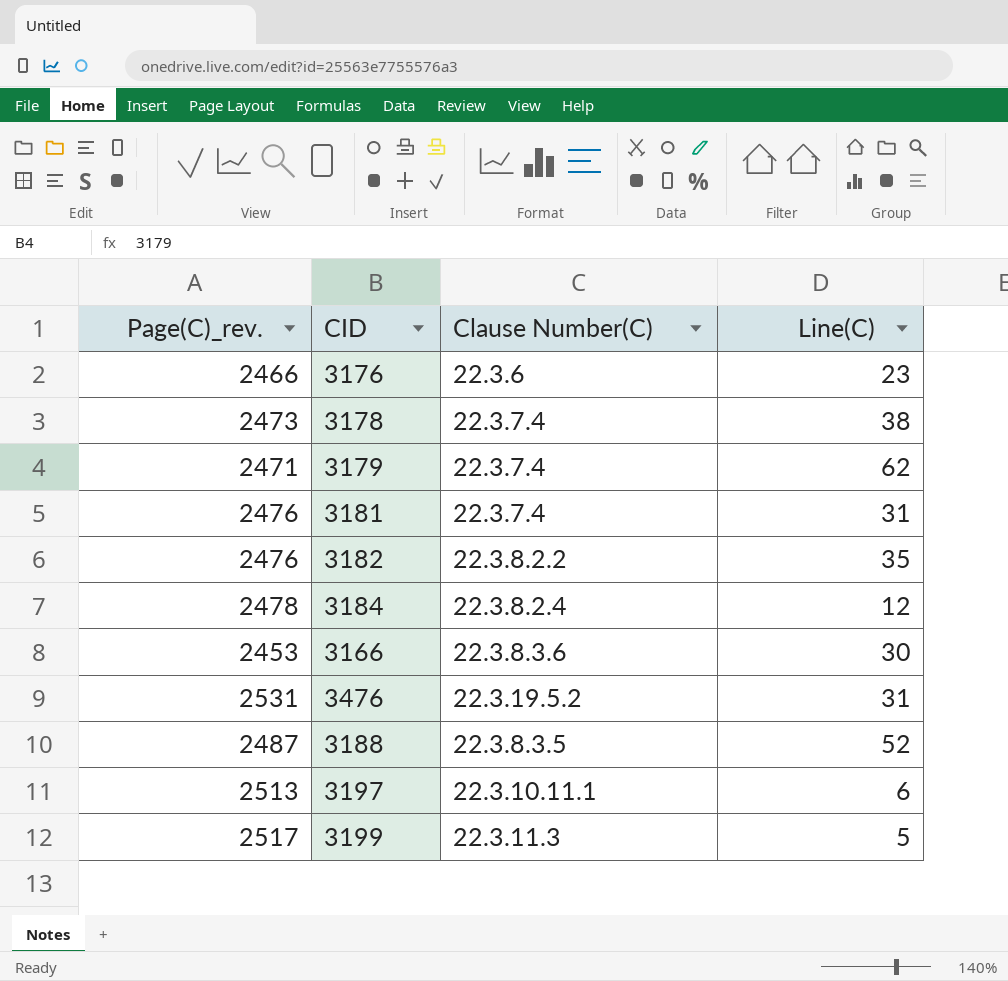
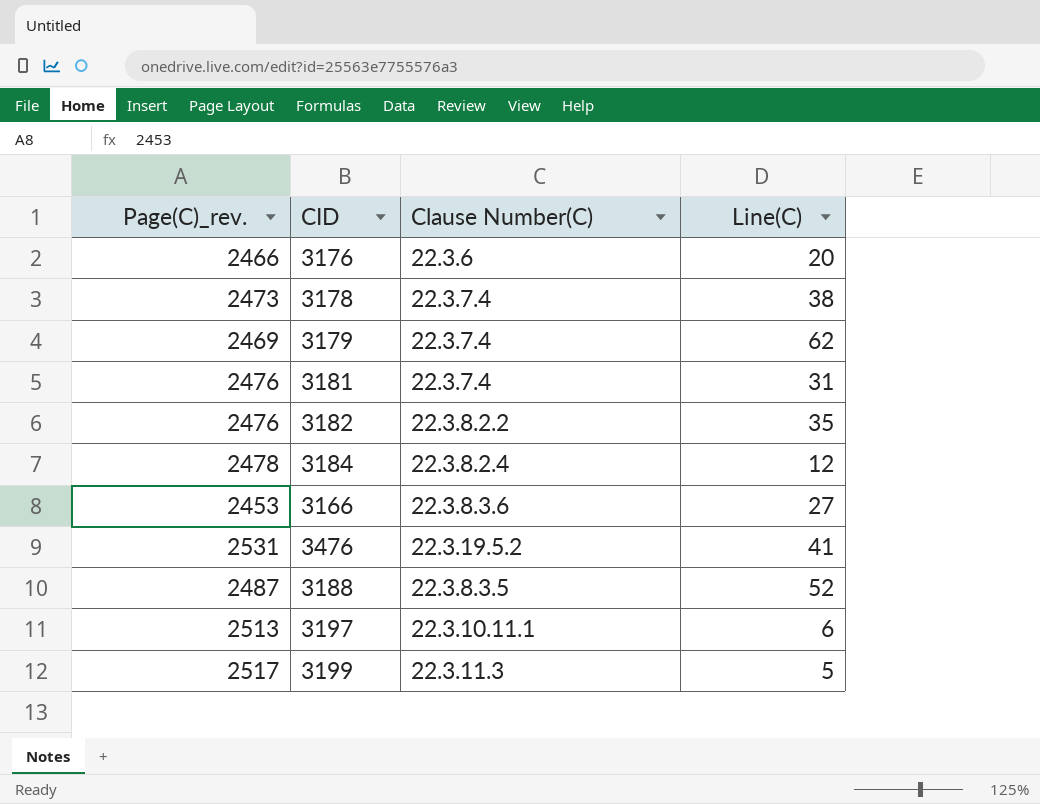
3176 | Line(C): 23 -> 20
3179 | Page(C)_rev.: 2471 -> 2469
3166 | Line(C): 30 -> 27
3476 | Line(C): 31 -> 41

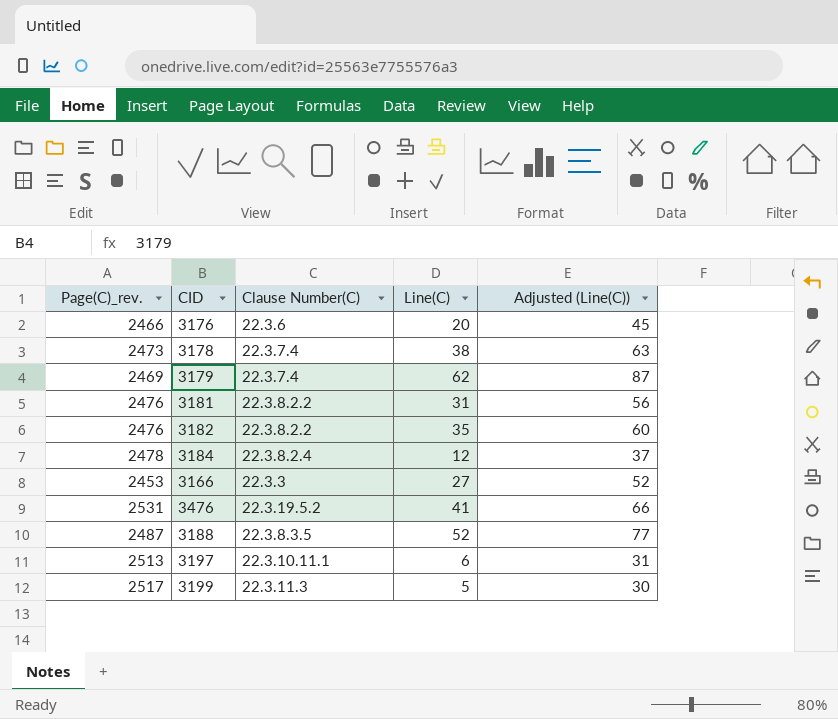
column Adjusted (Line(C)) | formula: none -> [Line(C)] + 25
3181 | Clause Number(C): 22.3.7.4 -> 22.3.8.2.2
3166 | Clause Number(C): 22.3.8.3.6 -> 22.3.3

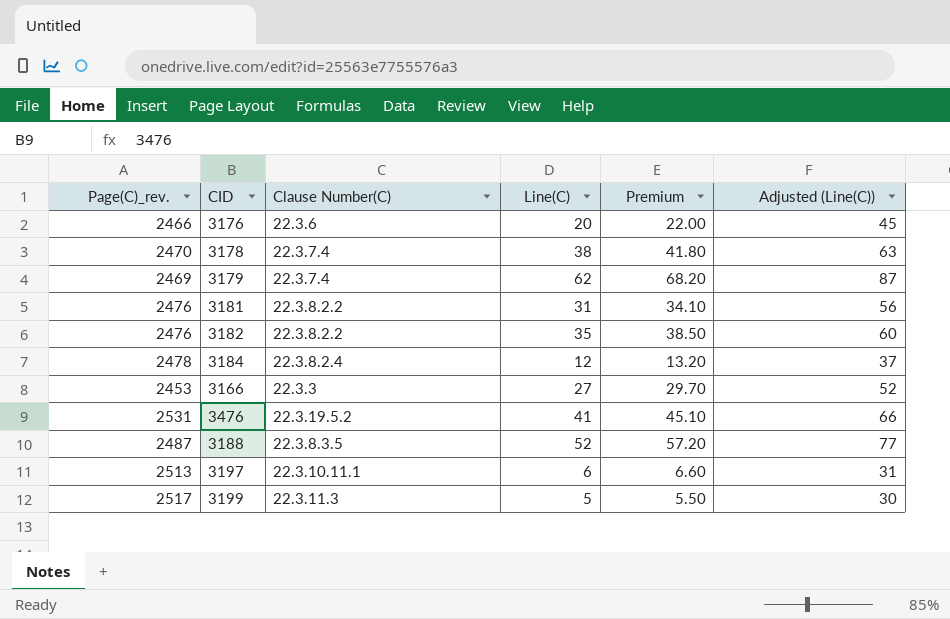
column Premium | formula: none -> [Line(C)] * 1.1
3178 | Page(C)_rev.: 2473 -> 2470

